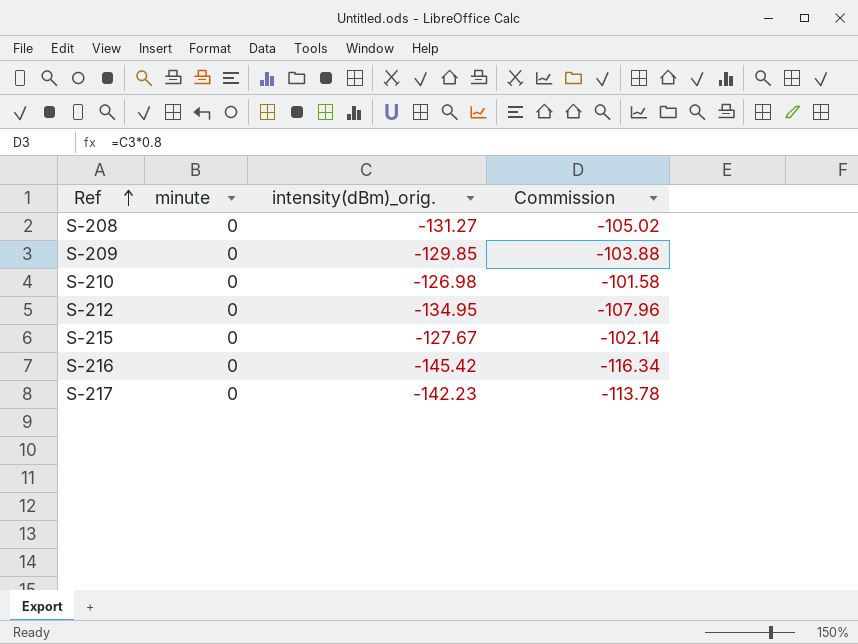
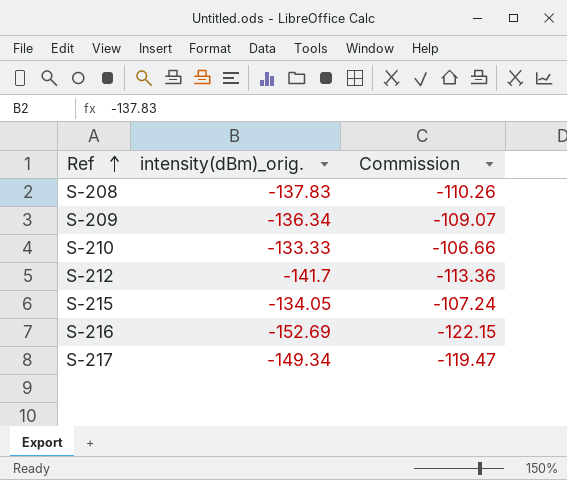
column minute | position: 2 -> none
S-208 | intensity(dBm)_orig.: -131.27 -> -137.83
S-208 | Commission: -105.02 -> -110.26
S-209 | intensity(dBm)_orig.: -129.85 -> -136.34
S-209 | Commission: -103.88 -> -109.07
S-210 | intensity(dBm)_orig.: -126.98 -> -133.33
S-210 | Commission: -101.58 -> -106.66
S-212 | intensity(dBm)_orig.: -134.95 -> -141.7
S-212 | Commission: -107.96 -> -113.36
S-215 | intensity(dBm)_orig.: -127.67 -> -134.05
S-215 | Commission: -102.14 -> -107.24
S-216 | intensity(dBm)_orig.: -145.42 -> -152.69
S-216 | Commission: -116.34 -> -122.15
S-217 | intensity(dBm)_orig.: -142.23 -> -149.34
S-217 | Commission: -113.78 -> -119.47

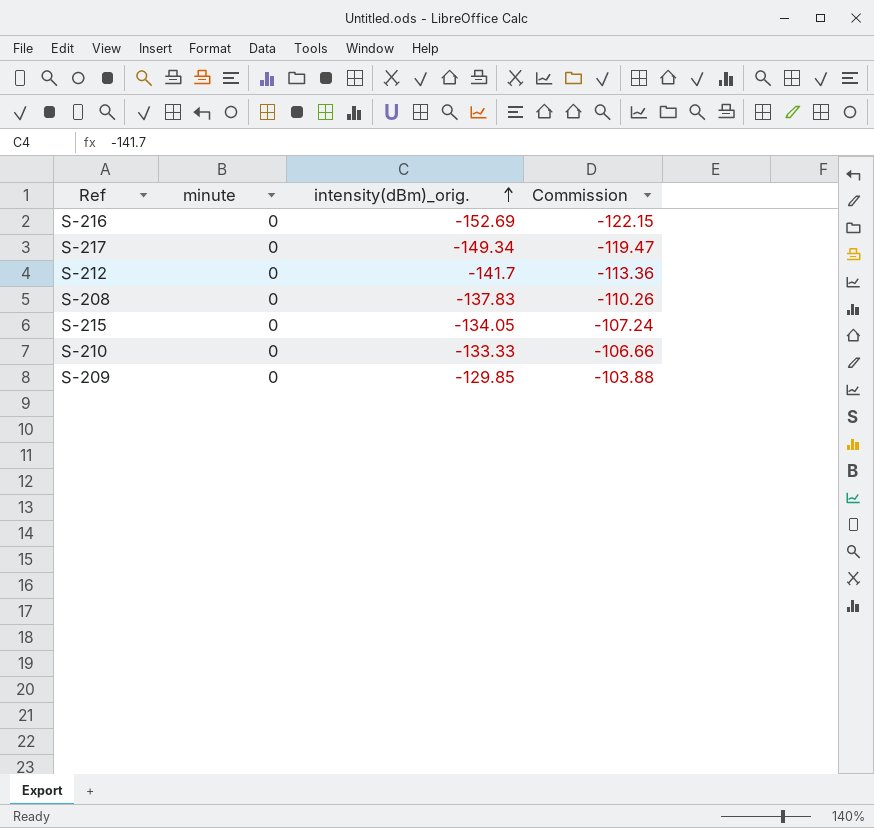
row order: Ref ascending -> intensity(dBm)_orig. ascending
column minute | position: none -> 2
S-209 | intensity(dBm)_orig.: -136.34 -> -129.85
S-209 | Commission: -109.07 -> -103.88

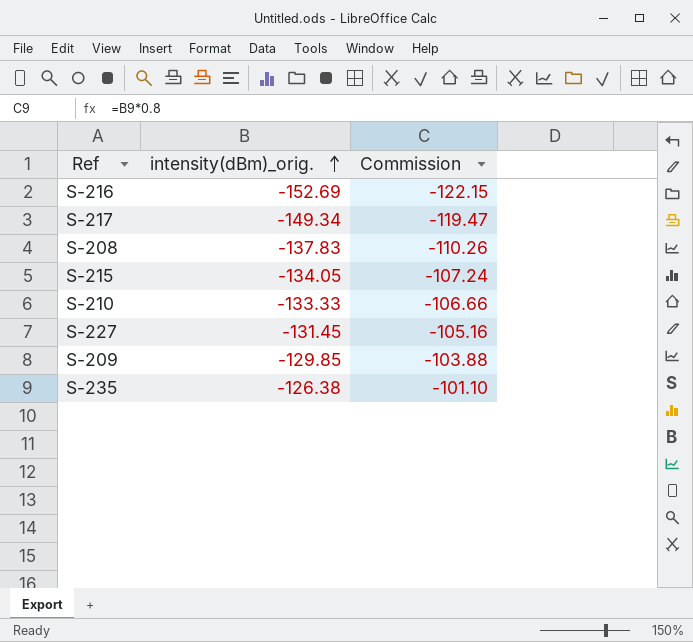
column minute | position: 2 -> none
row S-212: 0 | -141.7 | -113.36 -> none
row S-227: none -> -131.45 | -105.16
row S-235: none -> -126.38 | -101.10

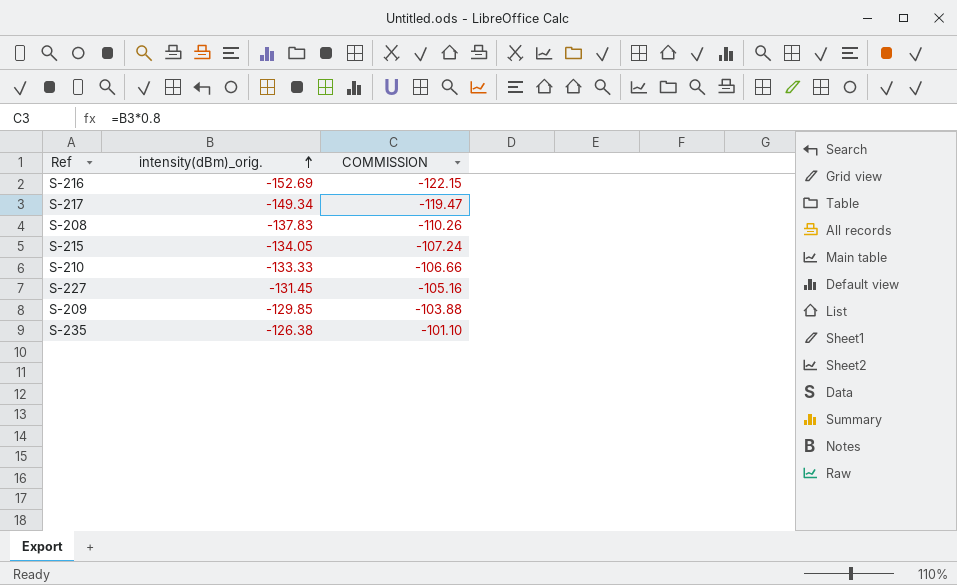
column name: Commission -> COMMISSION

